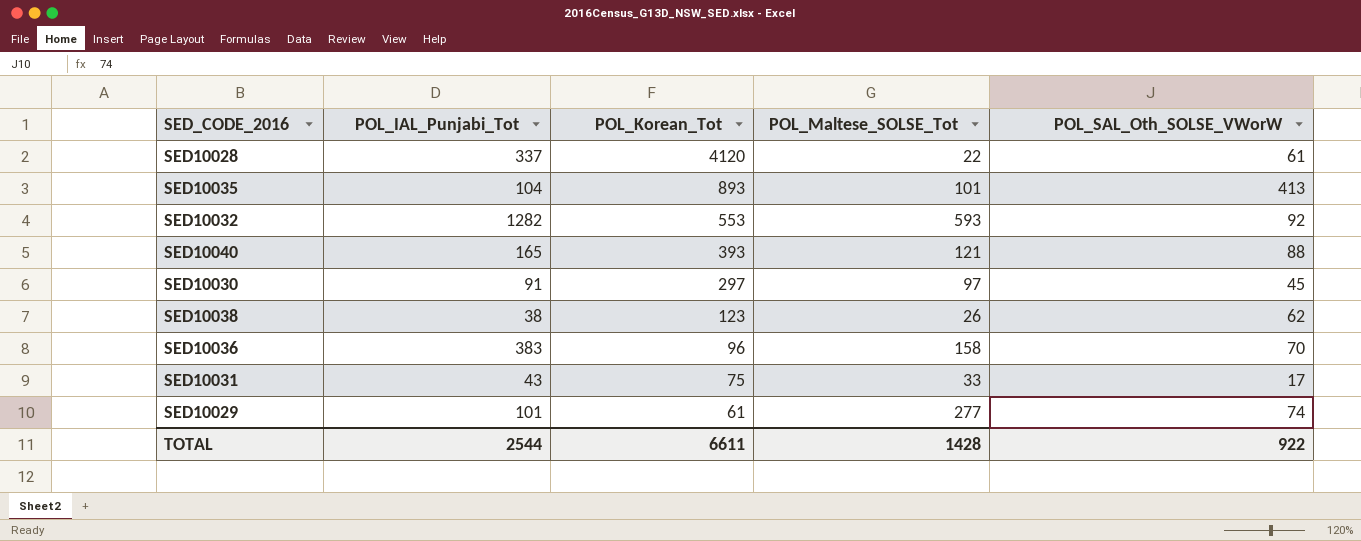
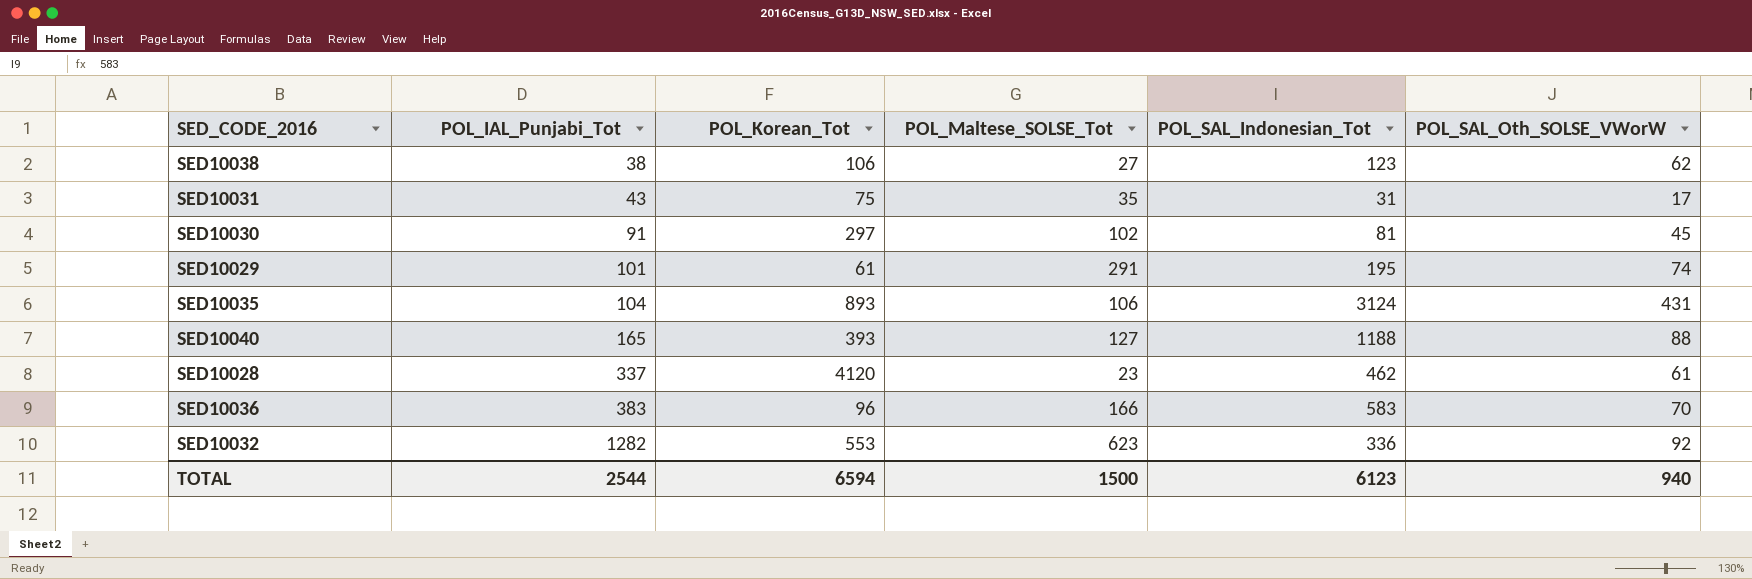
row order: POL_Korean_Tot descending -> POL_IAL_Punjabi_Tot ascending
column POL_SAL_Indonesian_Tot | position: none -> 5
SED10038 | POL_Korean_Tot: 123 -> 106
SED10038 | POL_Maltese_SOLSE_Tot: 26 -> 27
SED10031 | POL_Maltese_SOLSE_Tot: 33 -> 35
SED10030 | POL_Maltese_SOLSE_Tot: 97 -> 102
SED10029 | POL_Maltese_SOLSE_Tot: 277 -> 291
SED10035 | POL_Maltese_SOLSE_Tot: 101 -> 106
SED10035 | POL_SAL_Oth_SOLSE_VWorW: 413 -> 431
SED10040 | POL_Maltese_SOLSE_Tot: 121 -> 127
SED10028 | POL_Maltese_SOLSE_Tot: 22 -> 23
SED10036 | POL_Maltese_SOLSE_Tot: 158 -> 166
SED10032 | POL_Maltese_SOLSE_Tot: 593 -> 623
TOTAL | POL_Korean_Tot: 6611 -> 6594
TOTAL | POL_Maltese_SOLSE_Tot: 1428 -> 1500
TOTAL | POL_SAL_Oth_SOLSE_VWorW: 922 -> 940

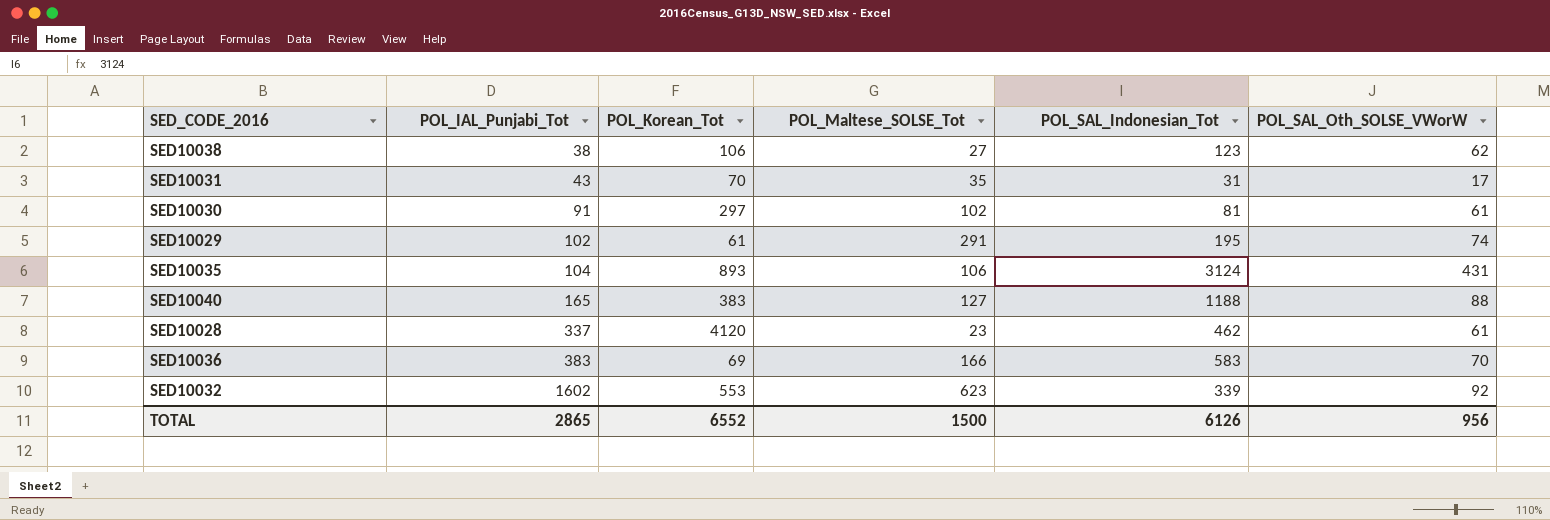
SED10031 | POL_Korean_Tot: 75 -> 70
SED10030 | POL_SAL_Oth_SOLSE_VWorW: 45 -> 61
SED10029 | POL_IAL_Punjabi_Tot: 101 -> 102
SED10040 | POL_Korean_Tot: 393 -> 383
SED10036 | POL_Korean_Tot: 96 -> 69
SED10032 | POL_IAL_Punjabi_Tot: 1282 -> 1602
SED10032 | POL_SAL_Indonesian_Tot: 336 -> 339
TOTAL | POL_IAL_Punjabi_Tot: 2544 -> 2865
TOTAL | POL_Korean_Tot: 6594 -> 6552
TOTAL | POL_SAL_Indonesian_Tot: 6123 -> 6126
TOTAL | POL_SAL_Oth_SOLSE_VWorW: 940 -> 956

